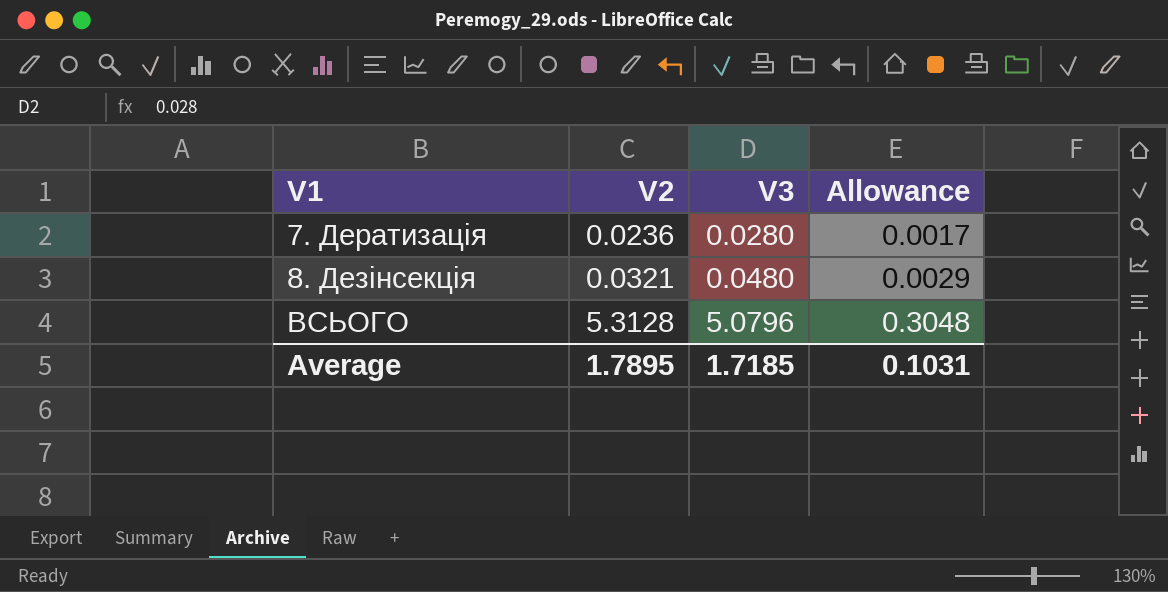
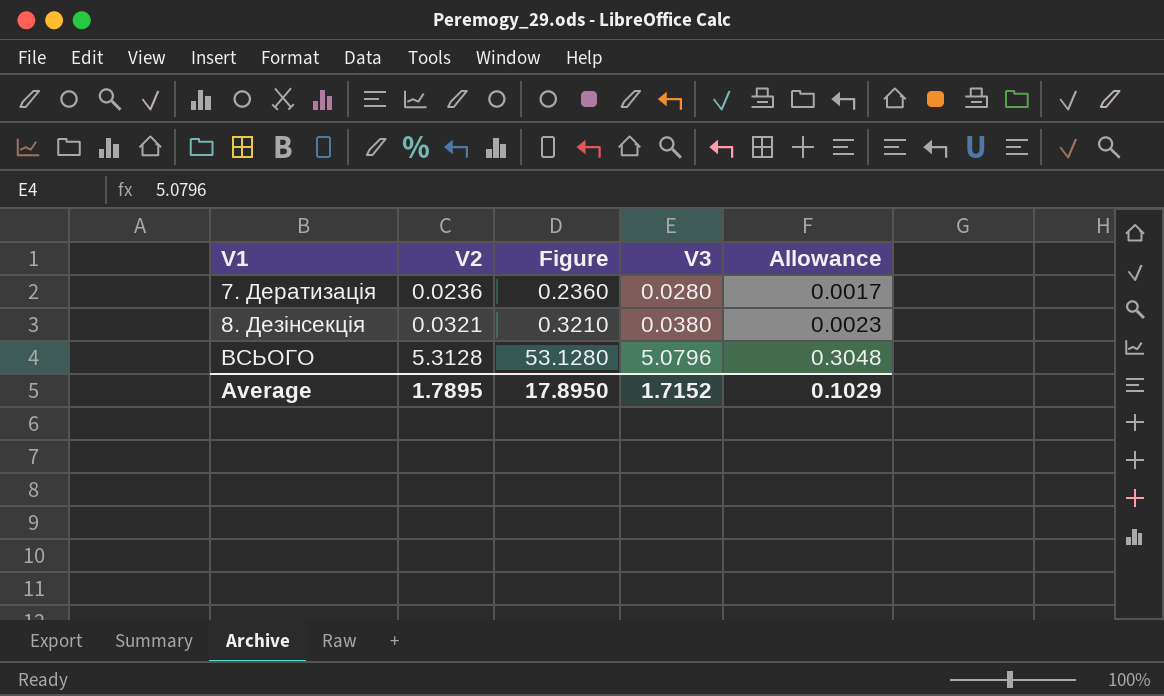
column Figure | formula: none -> [V2] * 10
8. Дезінсекція | V3: 0.0480 -> 0.0380
8. Дезінсекція | Allowance: 0.0029 -> 0.0023
Average | V3: 1.7185 -> 1.7152
Average | Allowance: 0.1031 -> 0.1029

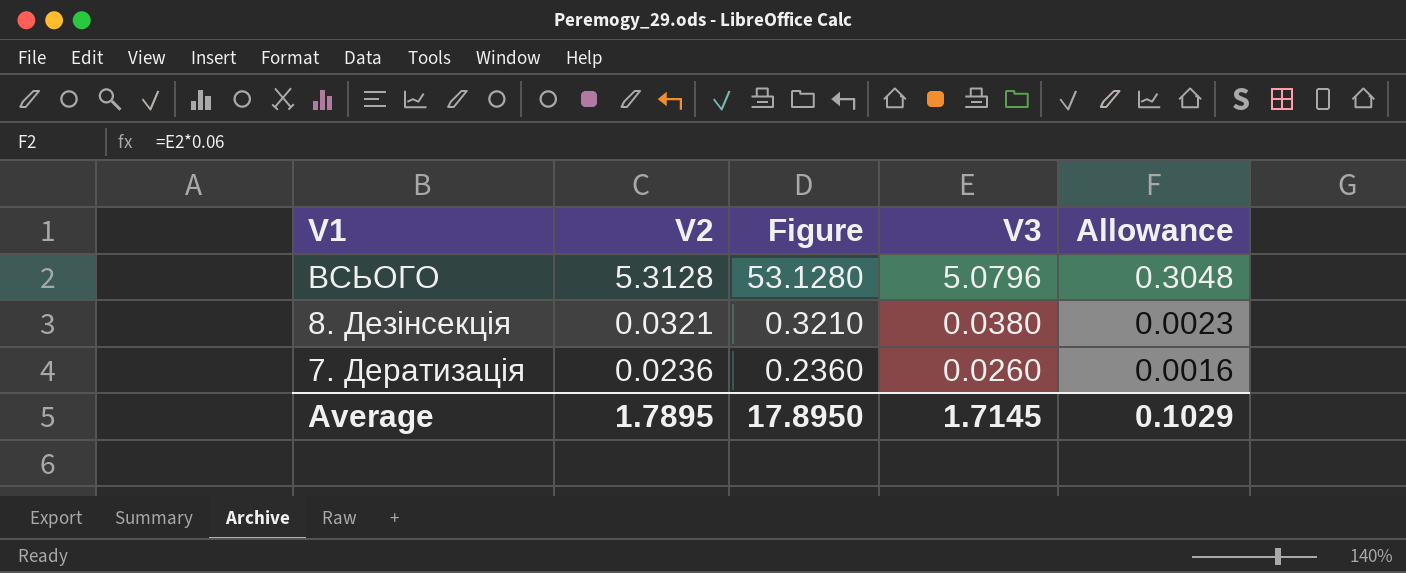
row order: V1 ascending -> V1 descending
7. Дератизація | V3: 0.0280 -> 0.0260
7. Дератизація | Allowance: 0.0017 -> 0.0016
Average | V3: 1.7152 -> 1.7145

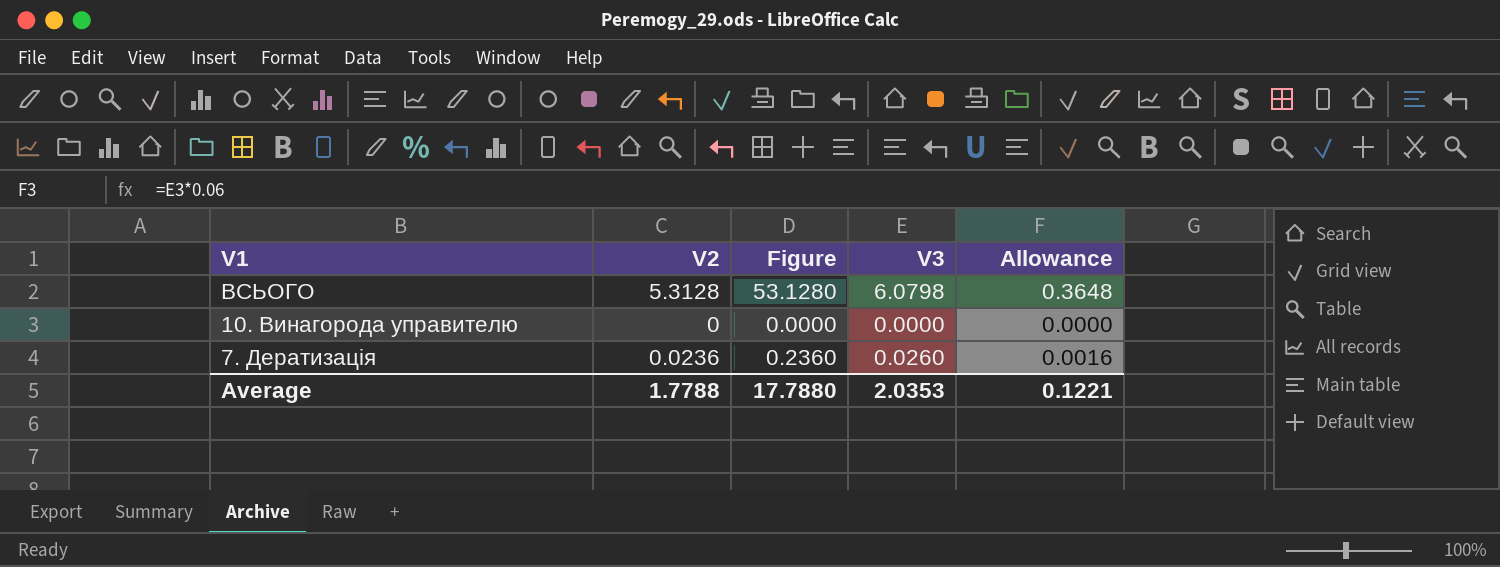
row 8. Дезінсекція: 0.0321 | 0.3210 | 0.0380 | 0.0023 -> none
ВСЬОГО | V3: 5.0796 -> 6.0798
ВСЬОГО | Allowance: 0.3048 -> 0.3648
row 10. Винагорода управителю: none -> 0 | 0.0000 | 0.0000 | 0.0000
Average | V2: 1.7895 -> 1.7788
Average | Figure: 17.8950 -> 17.7880
Average | V3: 1.7145 -> 2.0353
Average | Allowance: 0.1029 -> 0.1221

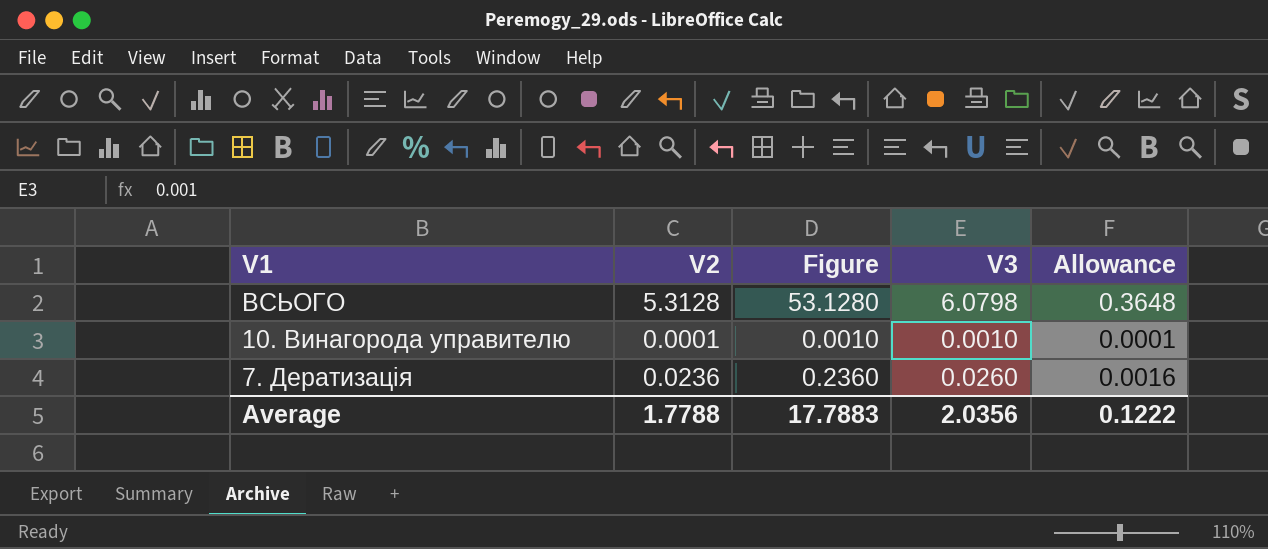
10. Винагорода управителю | V2: 0 -> 0.0001
10. Винагорода управителю | Figure: 0.0000 -> 0.0010
10. Винагорода управителю | V3: 0.0000 -> 0.0010
10. Винагорода управителю | Allowance: 0.0000 -> 0.0001
Average | Figure: 17.7880 -> 17.7883
Average | V3: 2.0353 -> 2.0356
Average | Allowance: 0.1221 -> 0.1222

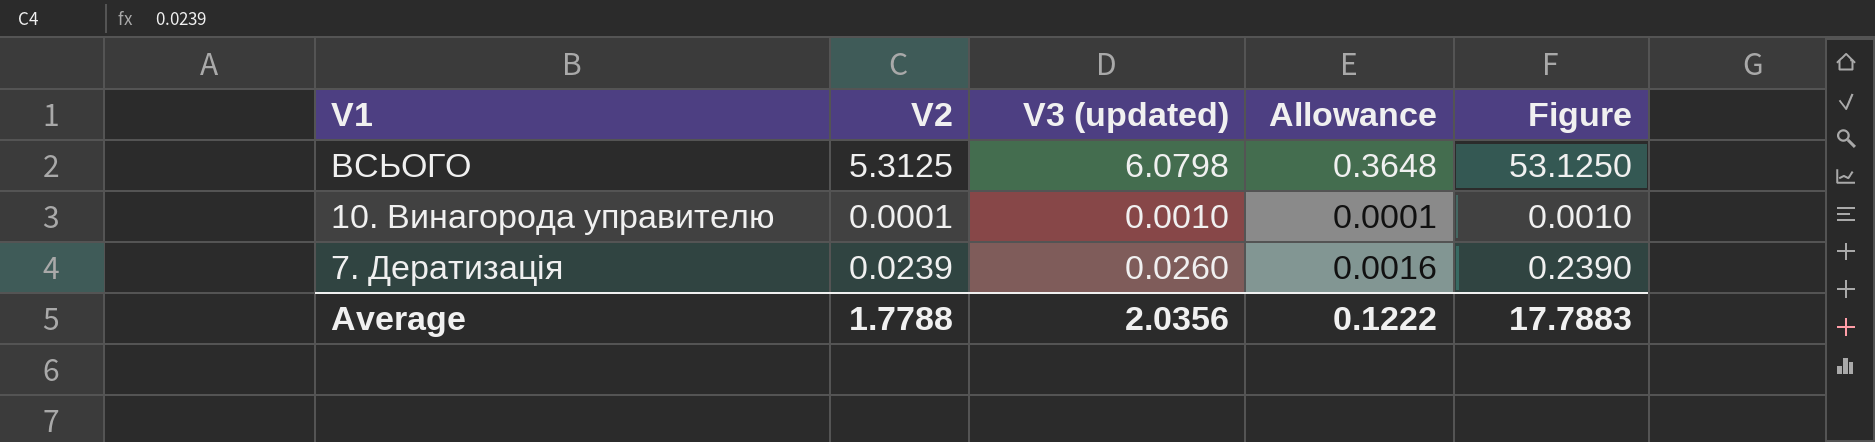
column name: V3 -> V3 (updated)
column Figure | position: 3 -> 5
ВСЬОГО | V2: 5.3128 -> 5.3125
ВСЬОГО | Figure: 53.1280 -> 53.1250
7. Дератизація | V2: 0.0236 -> 0.0239
7. Дератизація | Figure: 0.2360 -> 0.2390

